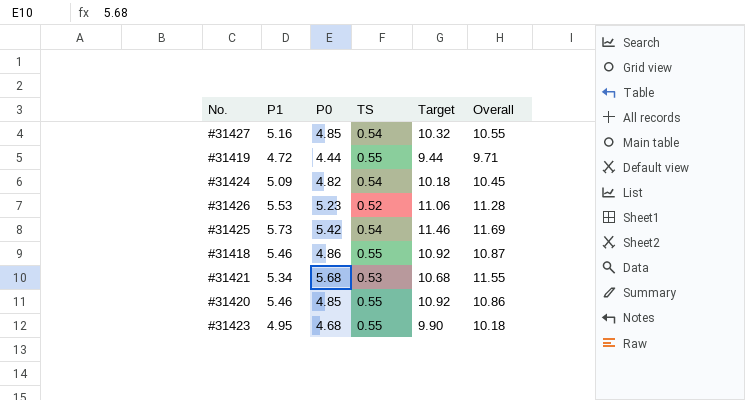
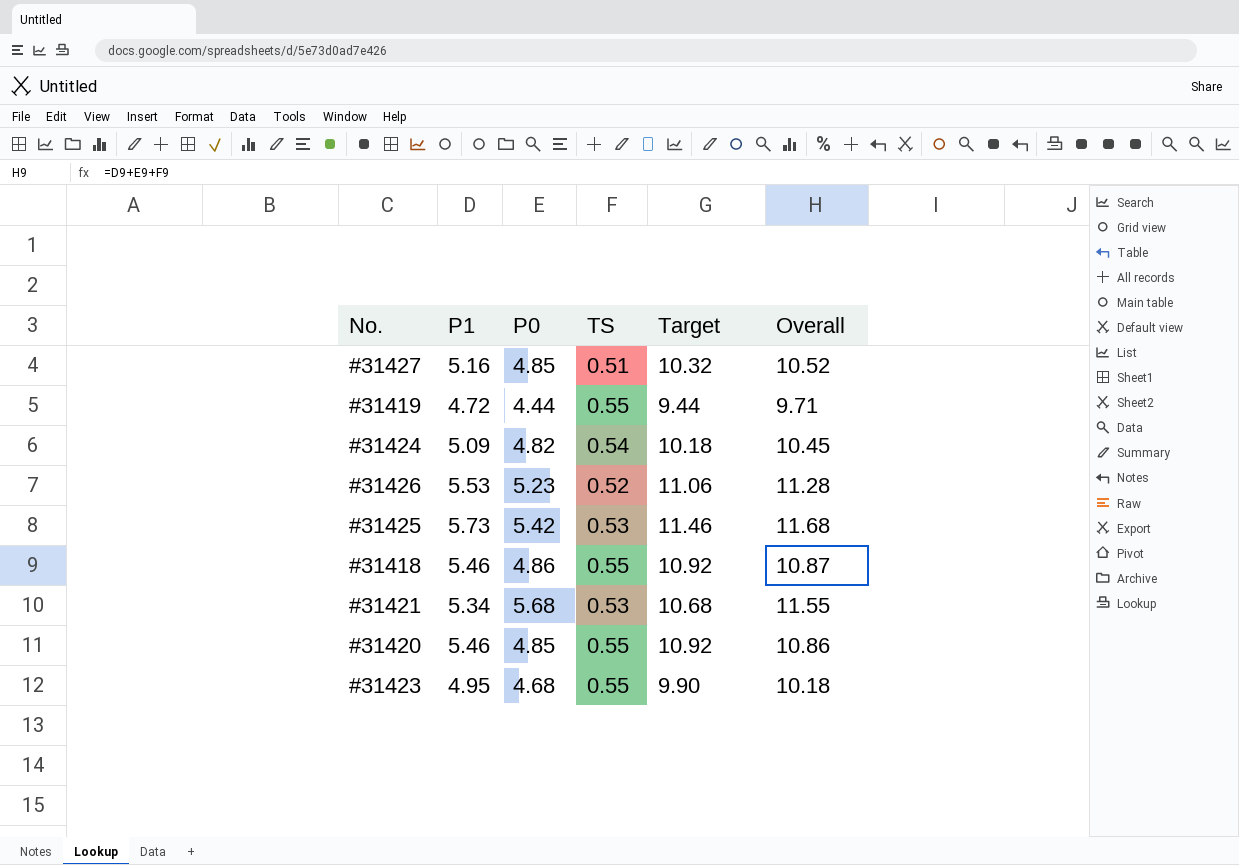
#31427 | TS: 0.54 -> 0.51
#31427 | Overall: 10.55 -> 10.52
#31425 | TS: 0.54 -> 0.53
#31425 | Overall: 11.69 -> 11.68

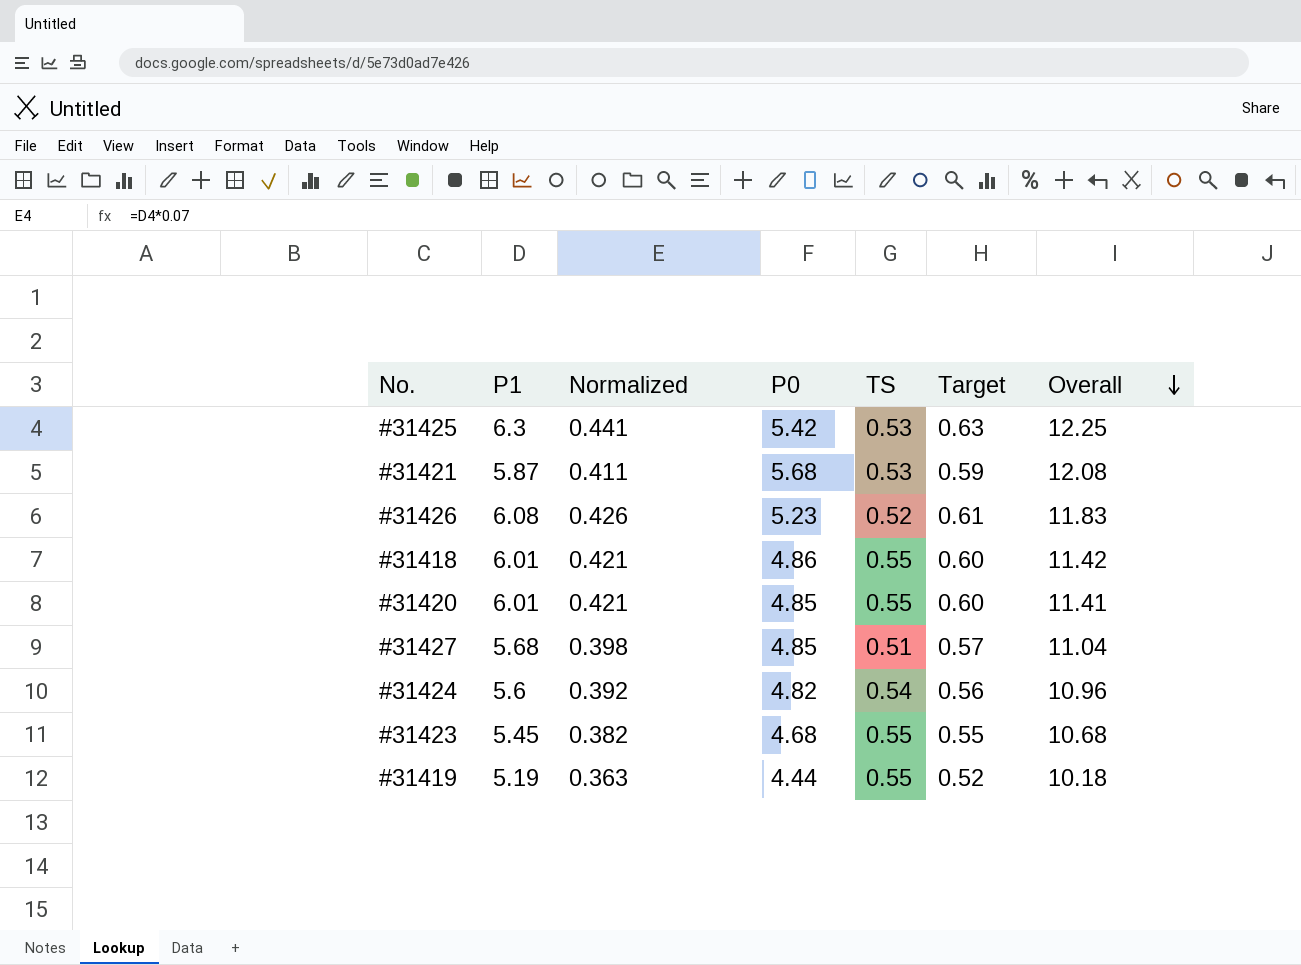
row order: none -> Overall descending
column Normalized | formula: none -> [P1] * 0.07
column Target | formula: [P1] * 2 -> [P1] * 0.1
#31425 | P1: 5.73 -> 6.3
#31425 | Overall: 11.68 -> 12.25
#31421 | P1: 5.34 -> 5.87
#31421 | Overall: 11.55 -> 12.08
#31426 | P1: 5.53 -> 6.08
#31426 | Overall: 11.28 -> 11.83
#31418 | P1: 5.46 -> 6.01
#31418 | Overall: 10.87 -> 11.42
#31420 | P1: 5.46 -> 6.01
#31420 | Overall: 10.86 -> 11.41
#31427 | P1: 5.16 -> 5.68
#31427 | Overall: 10.52 -> 11.04
#31424 | P1: 5.09 -> 5.6
#31424 | Overall: 10.45 -> 10.96
#31423 | P1: 4.95 -> 5.45
#31423 | Overall: 10.18 -> 10.68
#31419 | P1: 4.72 -> 5.19
#31419 | Overall: 9.71 -> 10.18

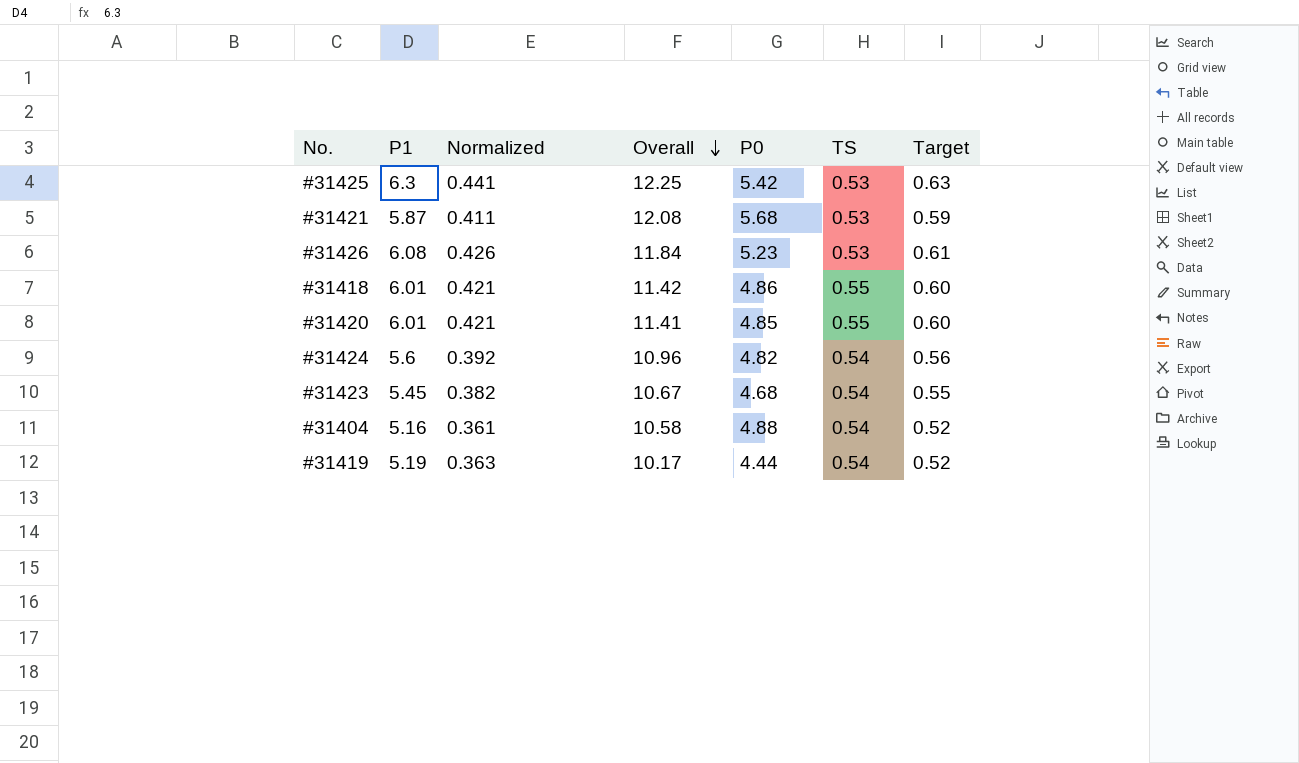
column Overall | position: 7 -> 4
row #31427: 5.68 | 0.398 | 4.85 | 0.51 | 0.57 | 11.04 -> none
#31426 | Overall: 11.83 -> 11.84
#31426 | TS: 0.52 -> 0.53
#31423 | Overall: 10.68 -> 10.67
#31423 | TS: 0.55 -> 0.54
row #31404: none -> 5.16 | 0.361 | 10.58 | 4.88 | 0.54 | 0.52
#31419 | Overall: 10.18 -> 10.17
#31419 | TS: 0.55 -> 0.54

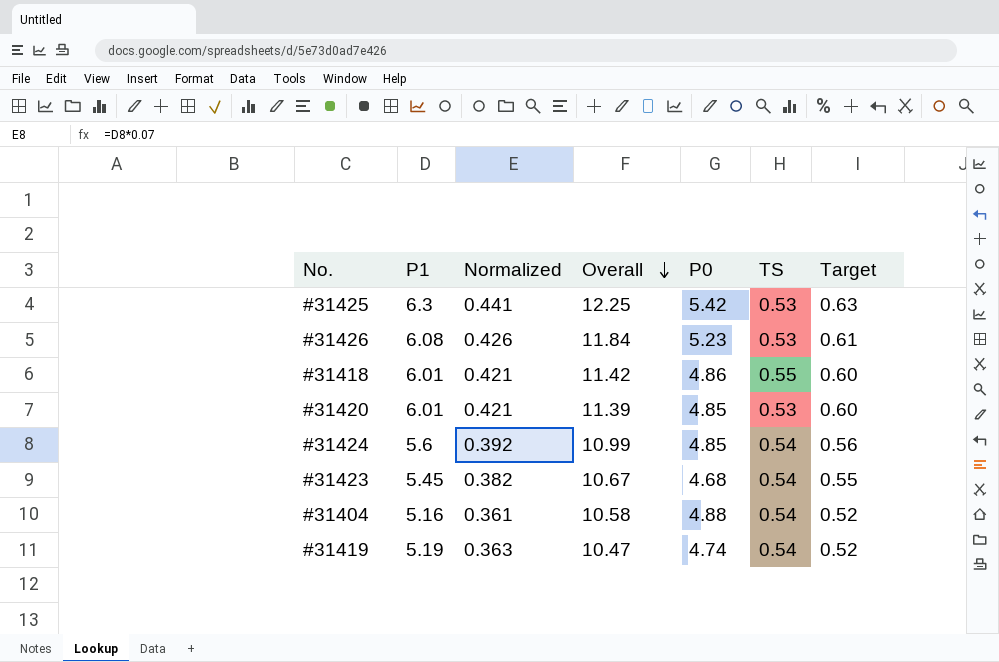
row #31421: 5.87 | 0.411 | 12.08 | 5.68 | 0.53 | 0.59 -> none
#31420 | Overall: 11.41 -> 11.39
#31420 | TS: 0.55 -> 0.53
#31424 | Overall: 10.96 -> 10.99
#31424 | P0: 4.82 -> 4.85
#31419 | Overall: 10.17 -> 10.47
#31419 | P0: 4.44 -> 4.74

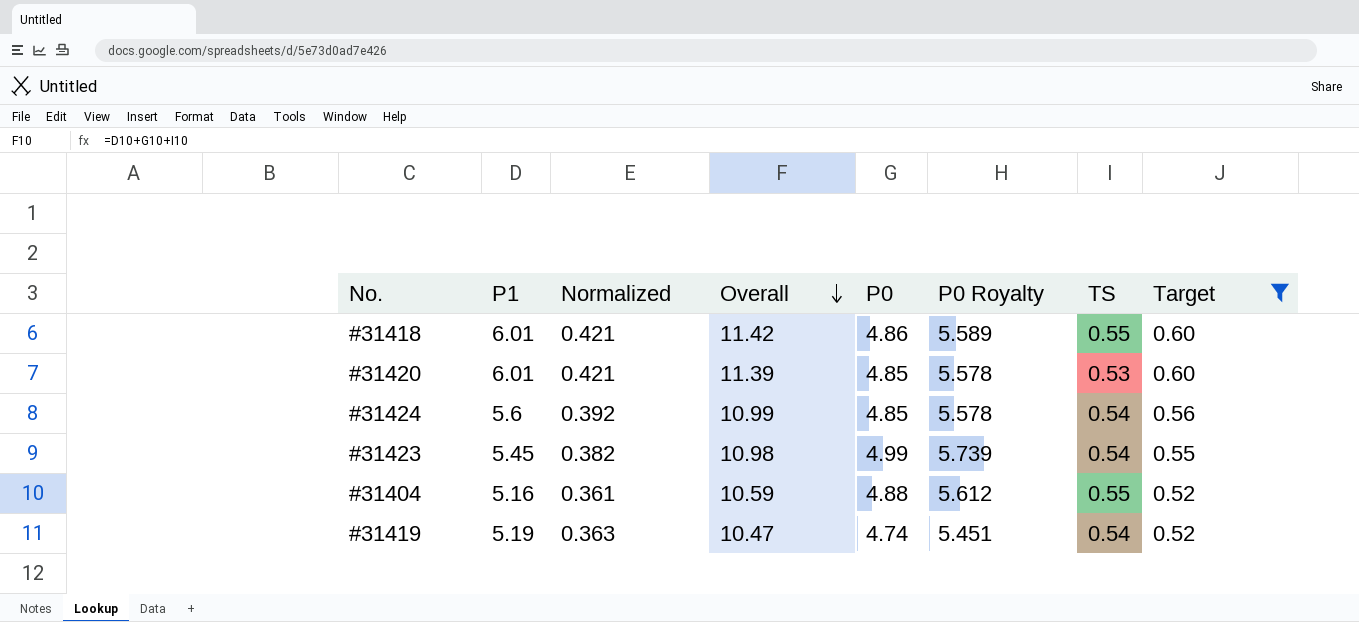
filter: none -> Target <= 0.60
column P0 Royalty | formula: none -> [P0] * 1.15
#31423 | Overall: 10.67 -> 10.98
#31423 | P0: 4.68 -> 4.99
#31404 | Overall: 10.58 -> 10.59
#31404 | TS: 0.54 -> 0.55

